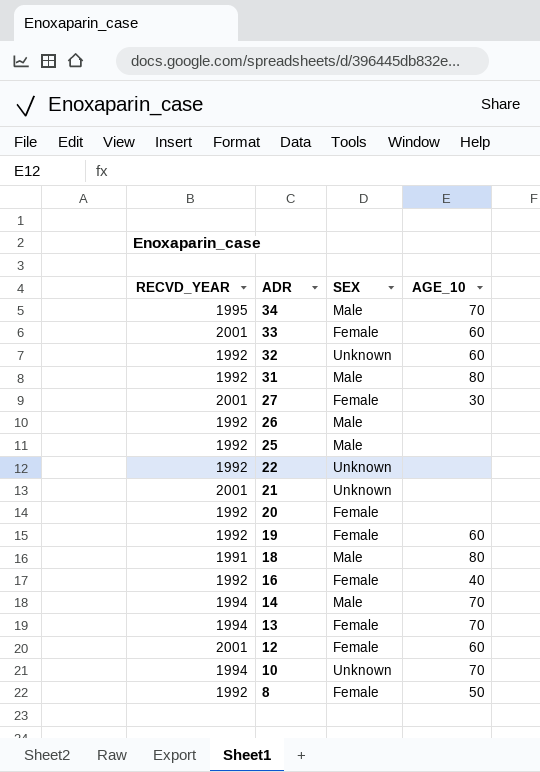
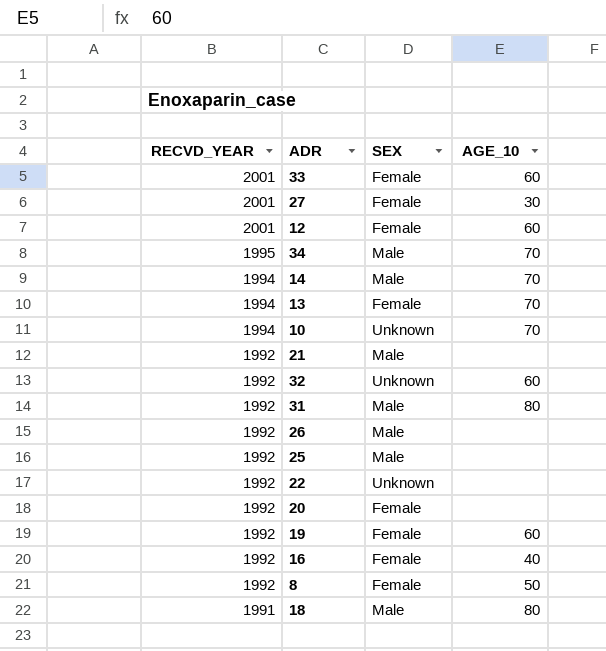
row order: ADR descending -> RECVD_YEAR descending
21 | RECVD_YEAR: 2001 -> 1992
21 | SEX: Unknown -> Male

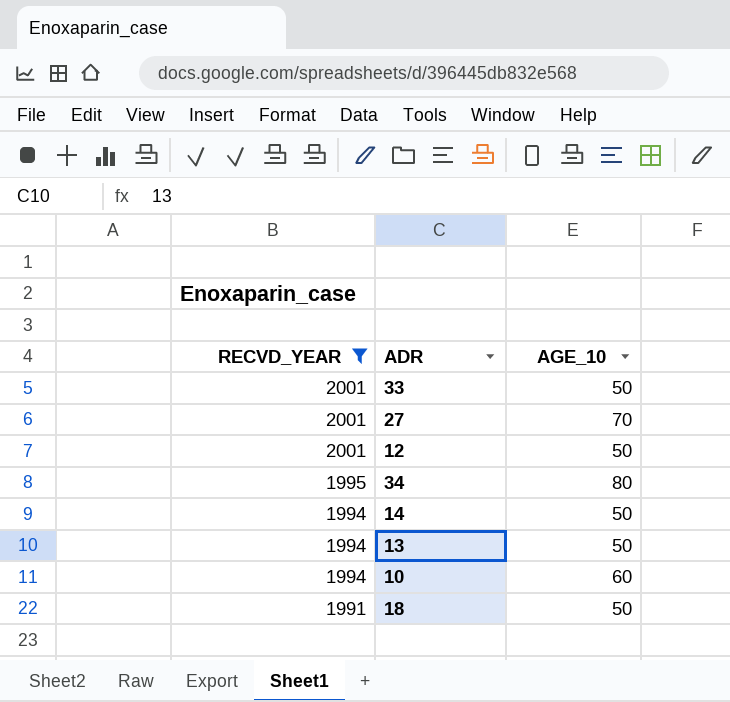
filter: none -> RECVD_YEAR != 1992
column SEX | position: 3 -> none
33 | AGE_10: 60 -> 50
27 | AGE_10: 30 -> 70
12 | AGE_10: 60 -> 50
34 | AGE_10: 70 -> 80
14 | AGE_10: 70 -> 50
13 | AGE_10: 70 -> 50
10 | AGE_10: 70 -> 60
18 | AGE_10: 80 -> 50

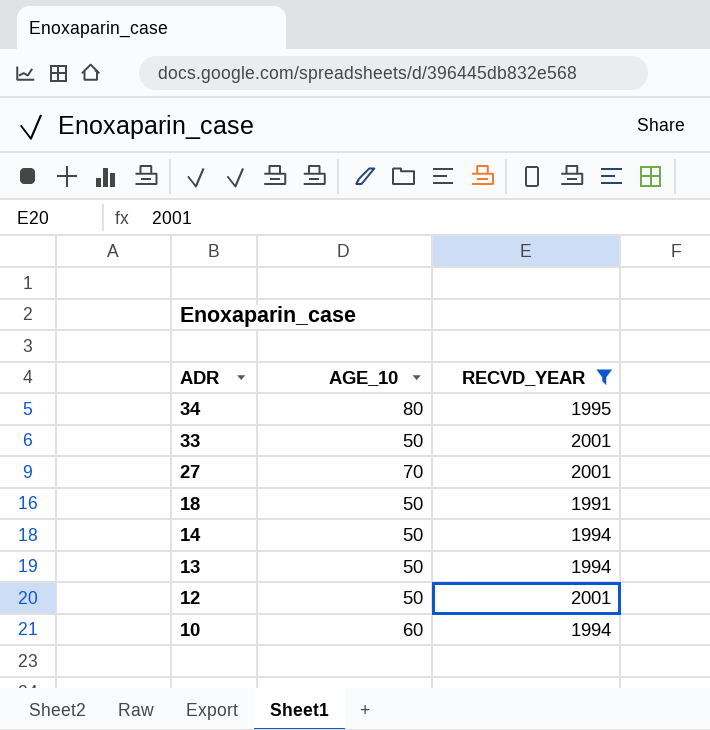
row order: RECVD_YEAR descending -> ADR descending
column RECVD_YEAR | position: 1 -> 3

